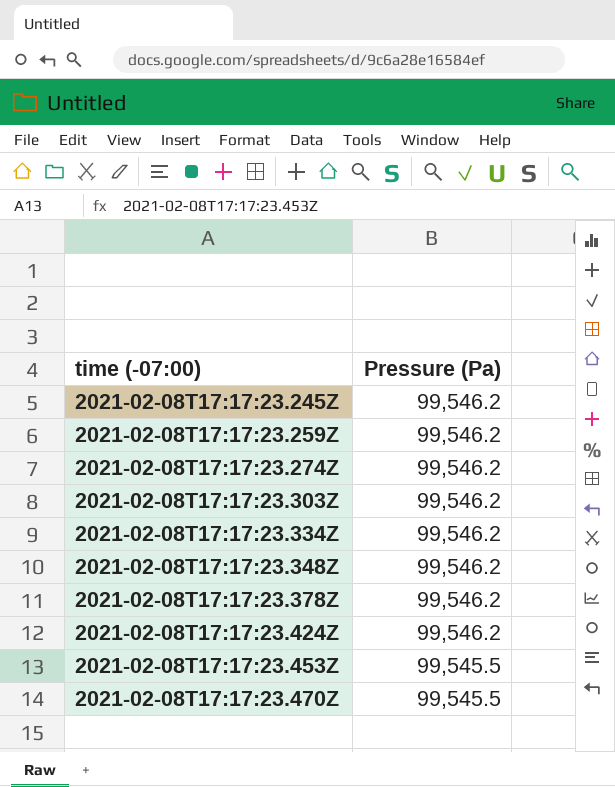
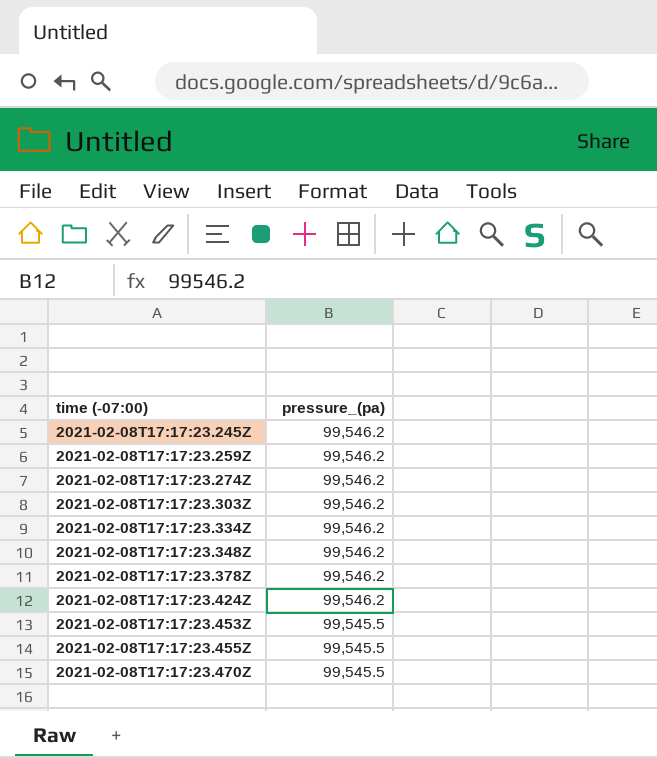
column name: Pressure (Pa) -> pressure_(pa)
row 2021-02-08T17:17:23.455Z: none -> 99,545.5

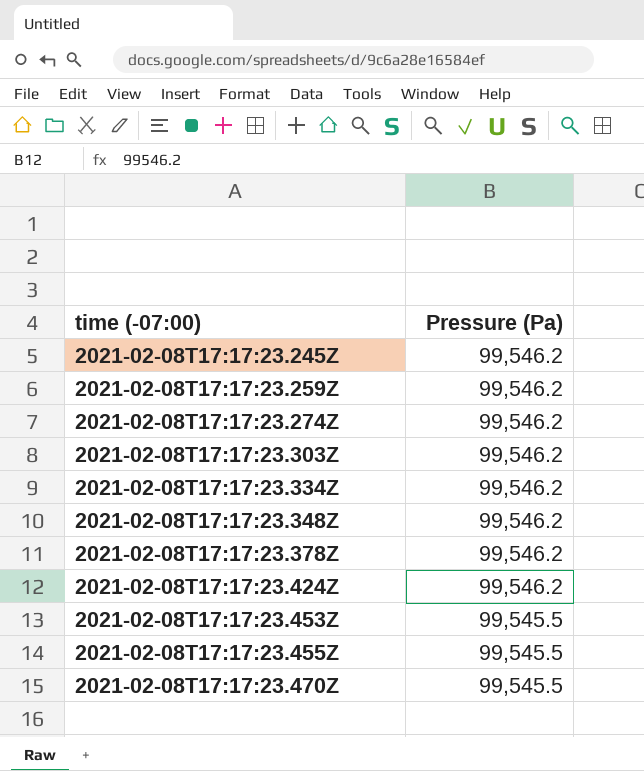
column name: pressure_(pa) -> Pressure (Pa)

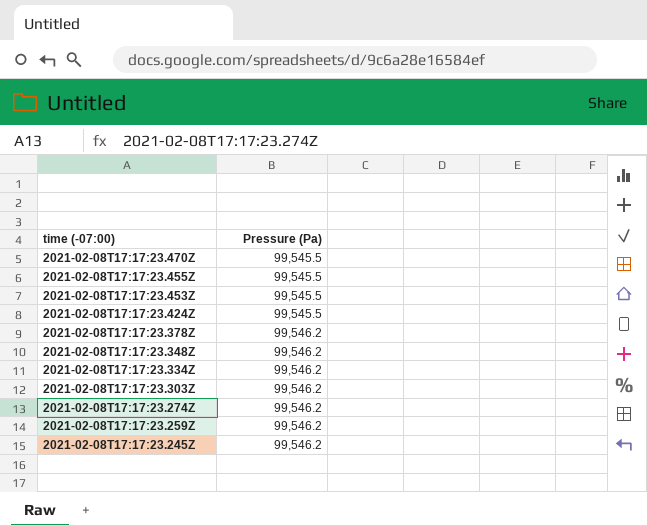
row order: time (-07:00) ascending -> time (-07:00) descending
2021-02-08T17:17:23.424Z | Pressure (Pa): 99,546.2 -> 99,545.5

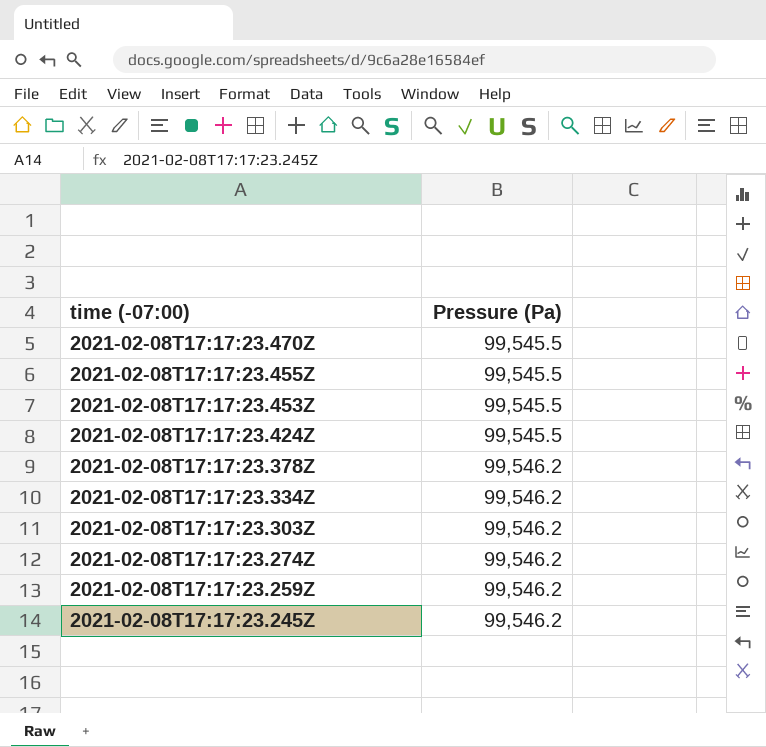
row 2021-02-08T17:17:23.348Z: 99,546.2 -> none

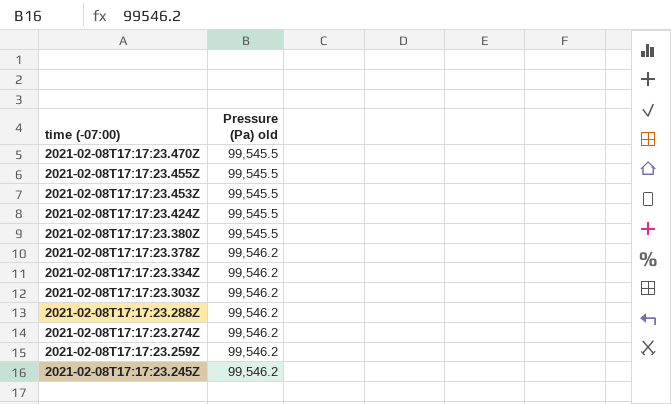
column name: Pressure (Pa) -> Pressure (Pa) old
row 2021-02-08T17:17:23.380Z: none -> 99,545.5
row 2021-02-08T17:17:23.288Z: none -> 99,546.2

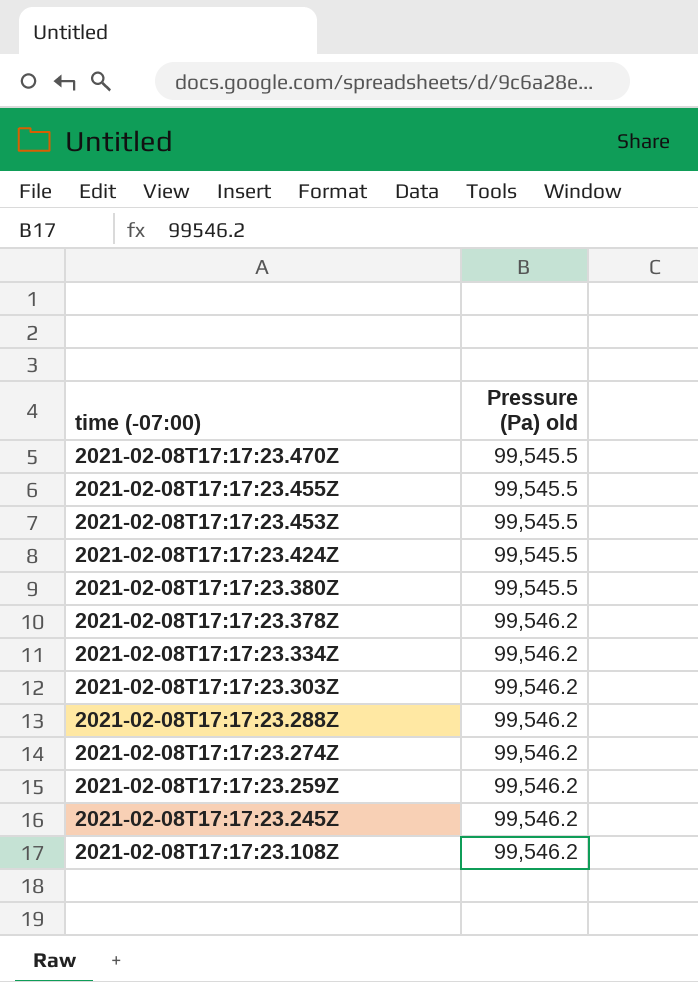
row 2021-02-08T17:17:23.108Z: none -> 99,546.2

